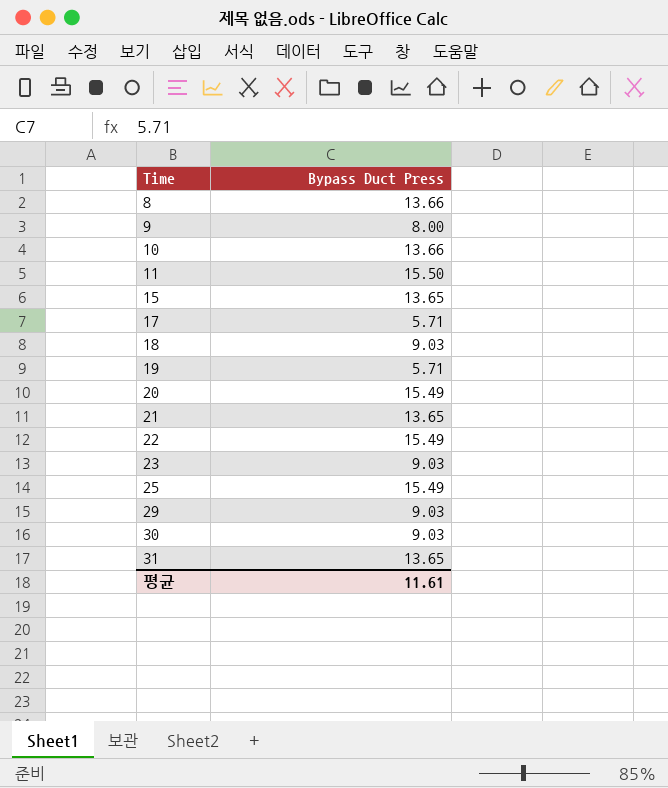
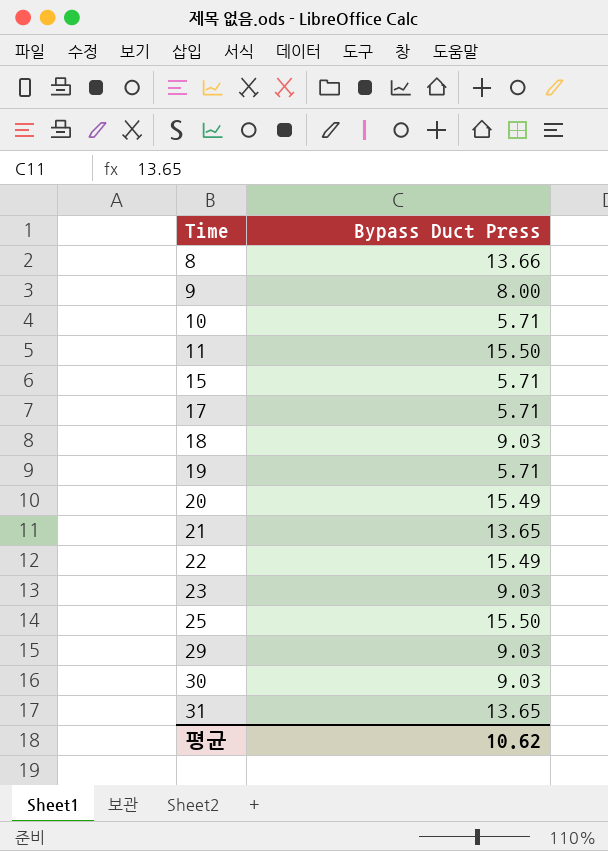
10 | Bypass Duct Press: 13.66 -> 5.71
15 | Bypass Duct Press: 13.65 -> 5.71
25 | Bypass Duct Press: 15.49 -> 15.50
평균 | Bypass Duct Press: 11.61 -> 10.62

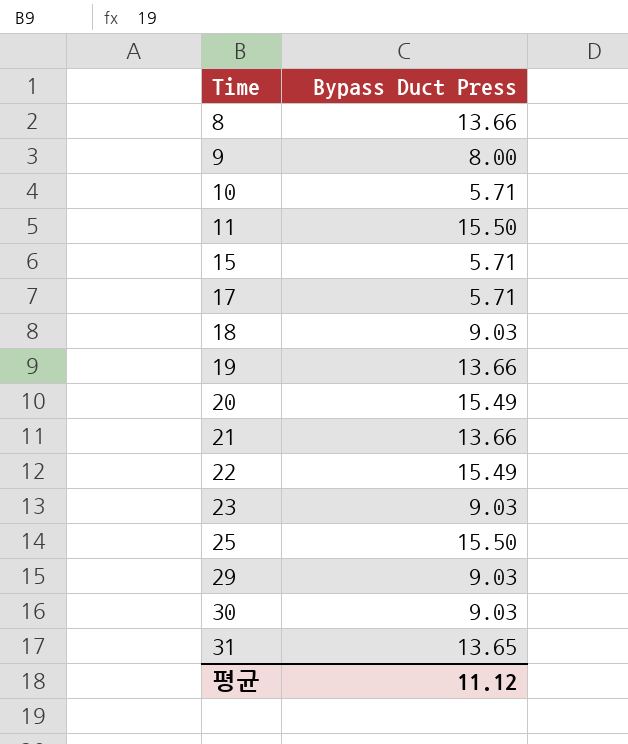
19 | Bypass Duct Press: 5.71 -> 13.66
21 | Bypass Duct Press: 13.65 -> 13.66
평균 | Bypass Duct Press: 10.62 -> 11.12

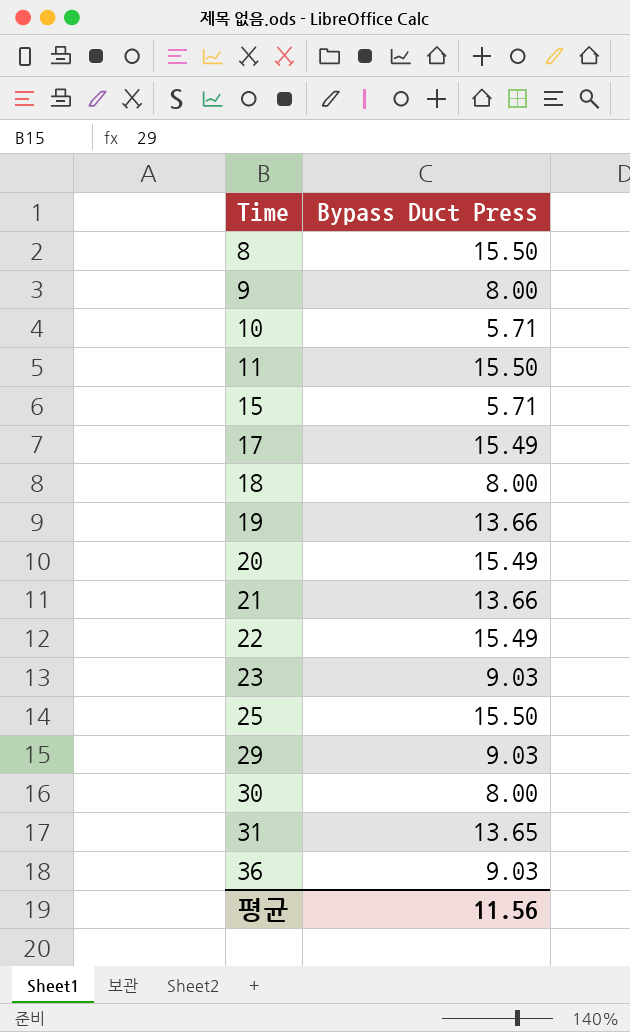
8 | Bypass Duct Press: 13.66 -> 15.50
17 | Bypass Duct Press: 5.71 -> 15.49
18 | Bypass Duct Press: 9.03 -> 8.00
30 | Bypass Duct Press: 9.03 -> 8.00
row 36: none -> 9.03
평균 | Bypass Duct Press: 11.12 -> 11.56

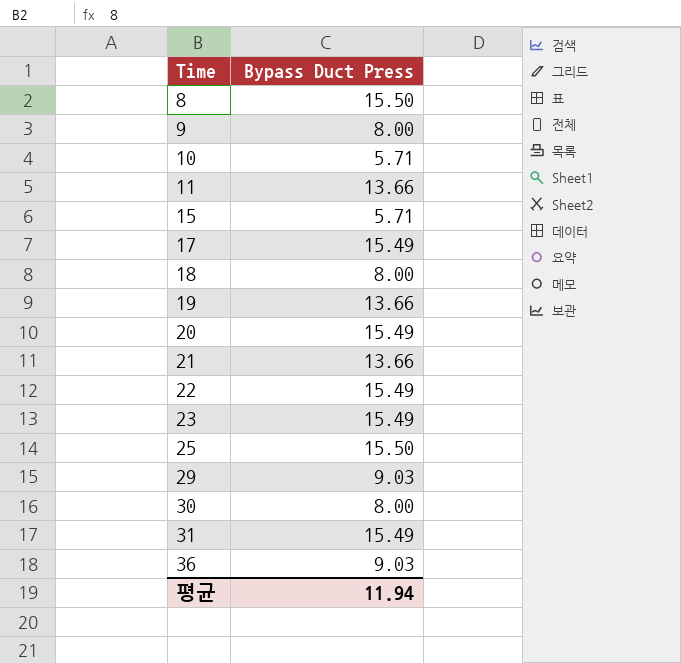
11 | Bypass Duct Press: 15.50 -> 13.66
23 | Bypass Duct Press: 9.03 -> 15.49
31 | Bypass Duct Press: 13.65 -> 15.49
평균 | Bypass Duct Press: 11.56 -> 11.94

